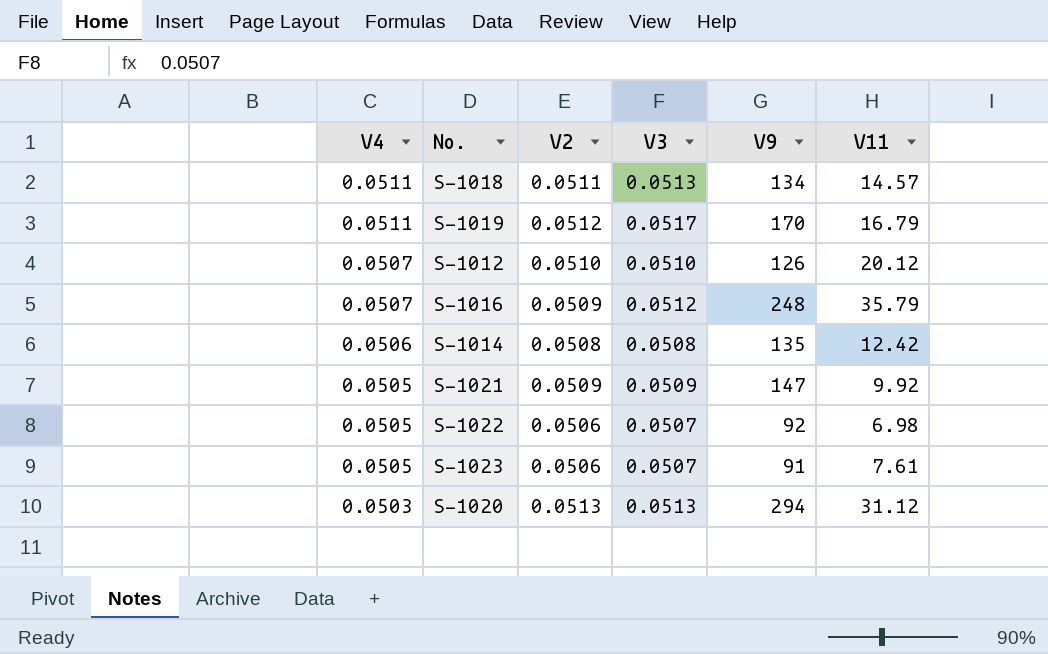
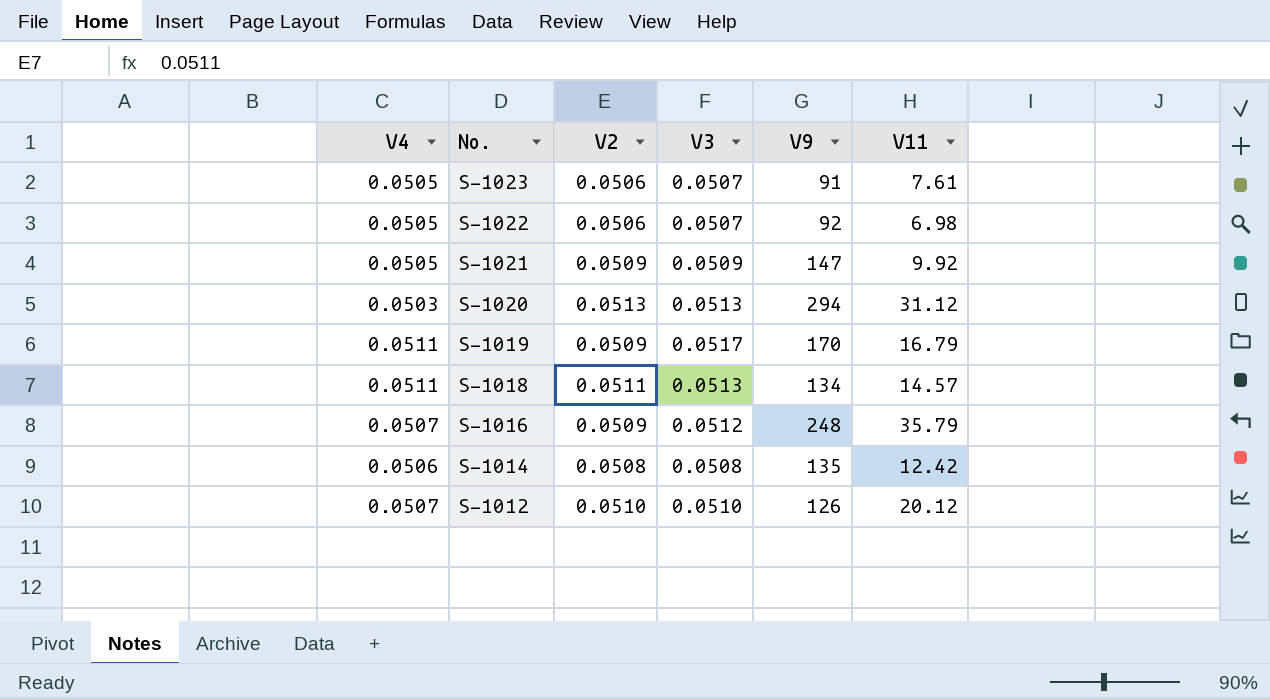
row order: V4 descending -> No. descending
S-1019 | V2: 0.0512 -> 0.0509

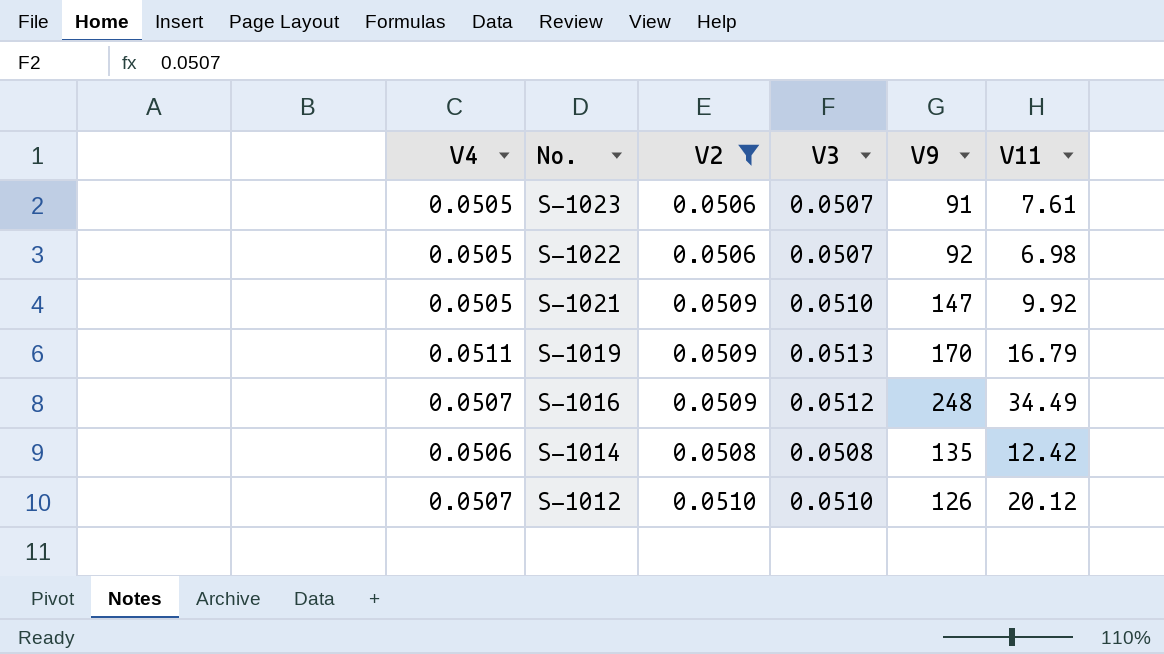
filter: none -> V2 <= 0.0510
S-1021 | V3: 0.0509 -> 0.0510
S-1019 | V3: 0.0517 -> 0.0513
S-1016 | V11: 35.79 -> 34.49

